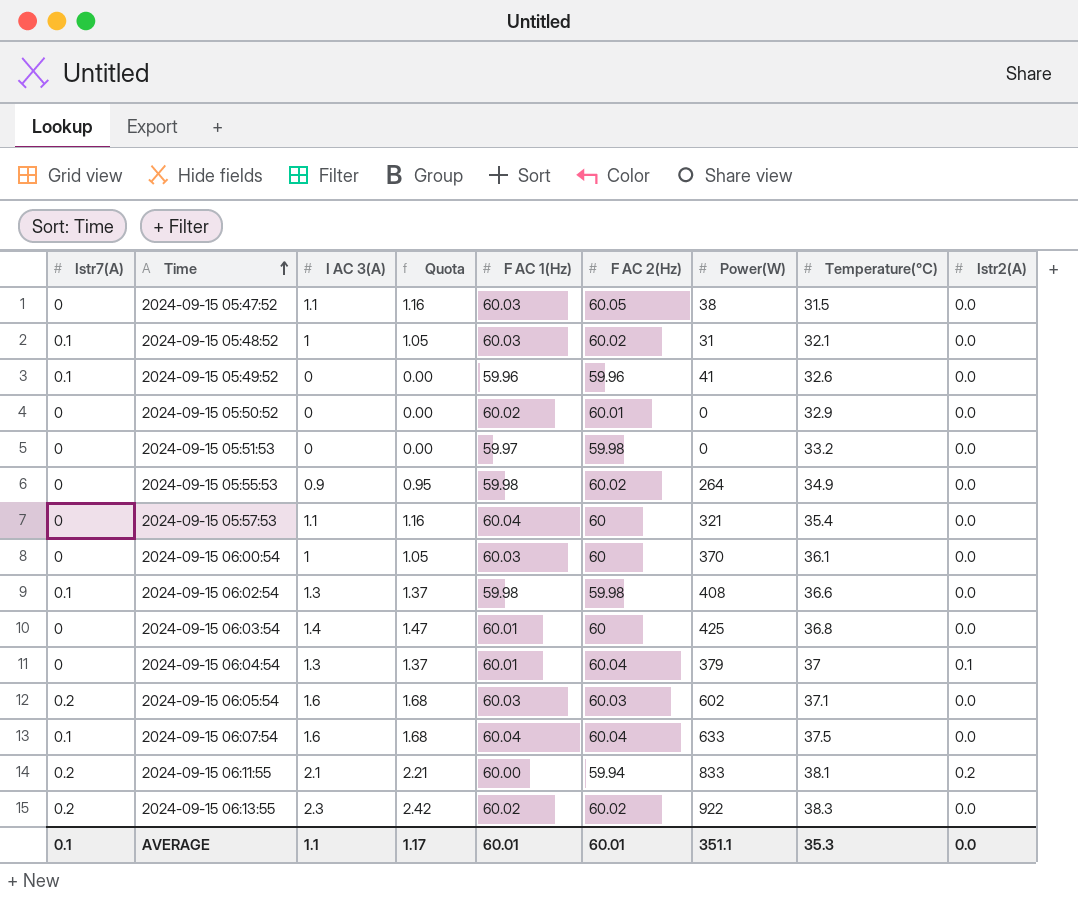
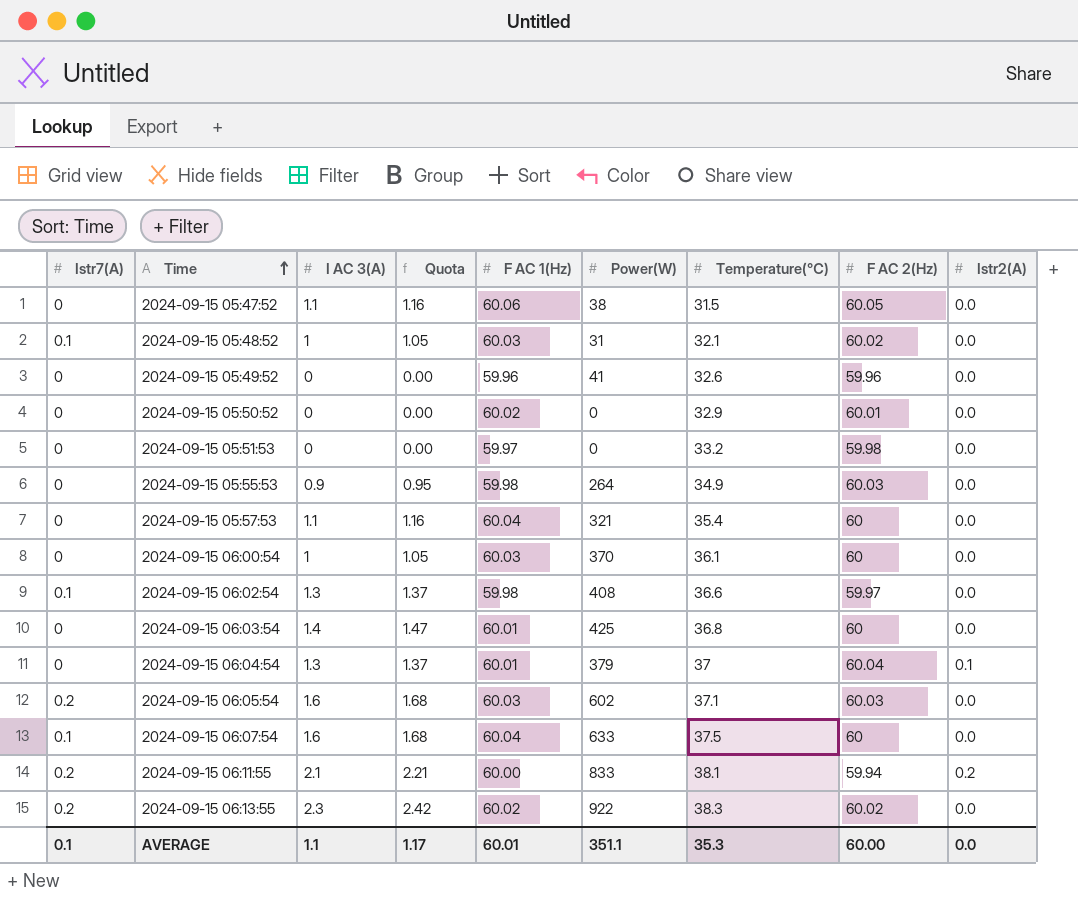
column F AC 2(Hz) | position: 6 -> 8
2024-09-15 05:47:52 | F AC 1(Hz): 60.03 -> 60.06
2024-09-15 05:49:52 | Istr7(A): 0.1 -> 0
2024-09-15 05:55:53 | F AC 2(Hz): 60.02 -> 60.03
2024-09-15 06:02:54 | F AC 2(Hz): 59.98 -> 59.97
2024-09-15 06:07:54 | F AC 2(Hz): 60.04 -> 60
AVERAGE | F AC 2(Hz): 60.01 -> 60.00

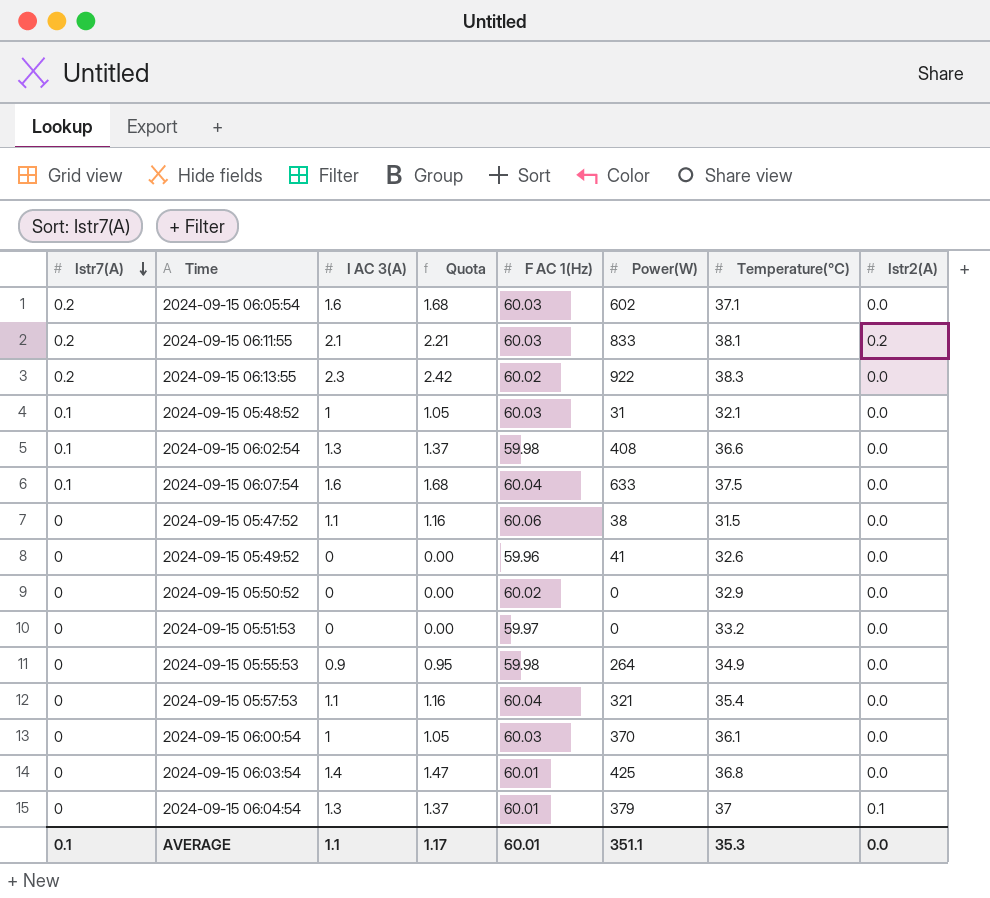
row order: Time ascending -> Istr7(A) descending
column F AC 2(Hz) | position: 8 -> none
2024-09-15 06:11:55 | F AC 1(Hz): 60.00 -> 60.03

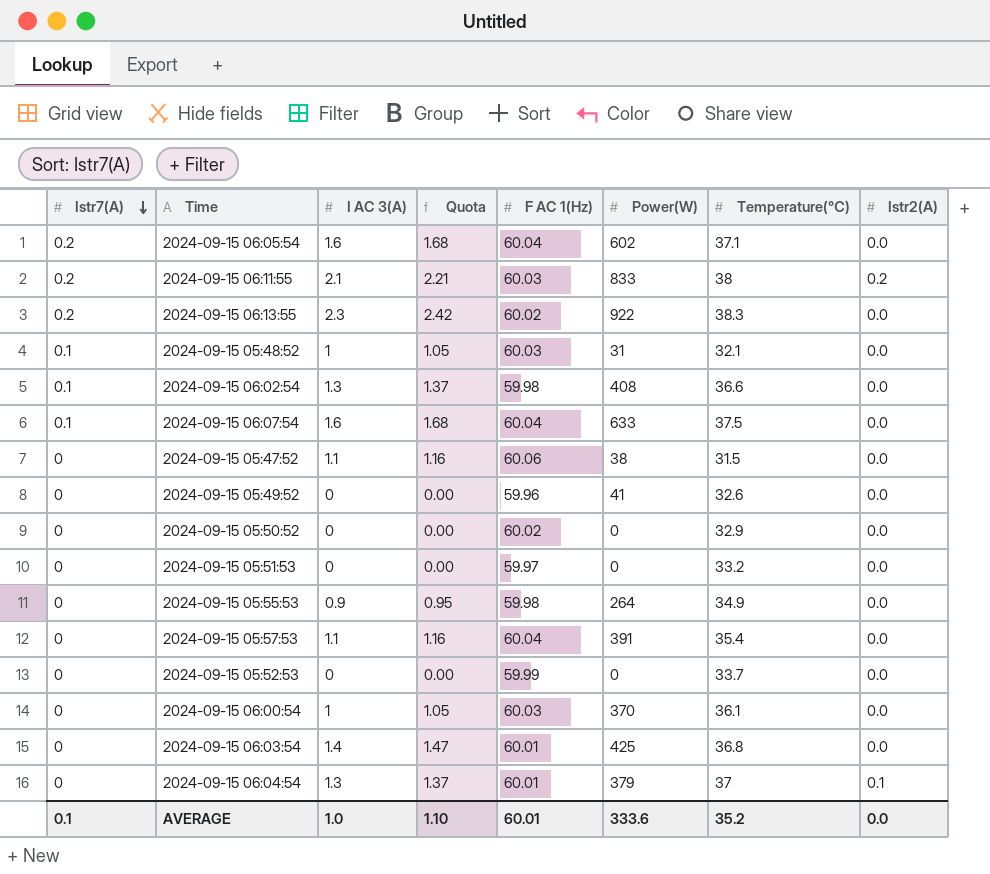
2024-09-15 06:05:54 | F AC 1(Hz): 60.03 -> 60.04
2024-09-15 06:11:55 | Temperature(℃): 38.1 -> 38
2024-09-15 05:57:53 | Power(W): 321 -> 391
row 2024-09-15 05:52:53: none -> 0 | 0 | 0.00 | 59.99 | 0 | 33.7 | 0.0
AVERAGE | I AC 3(A): 1.1 -> 1.0
AVERAGE | Quota: 1.17 -> 1.10
AVERAGE | Power(W): 351.1 -> 333.6
AVERAGE | Temperature(℃): 35.3 -> 35.2

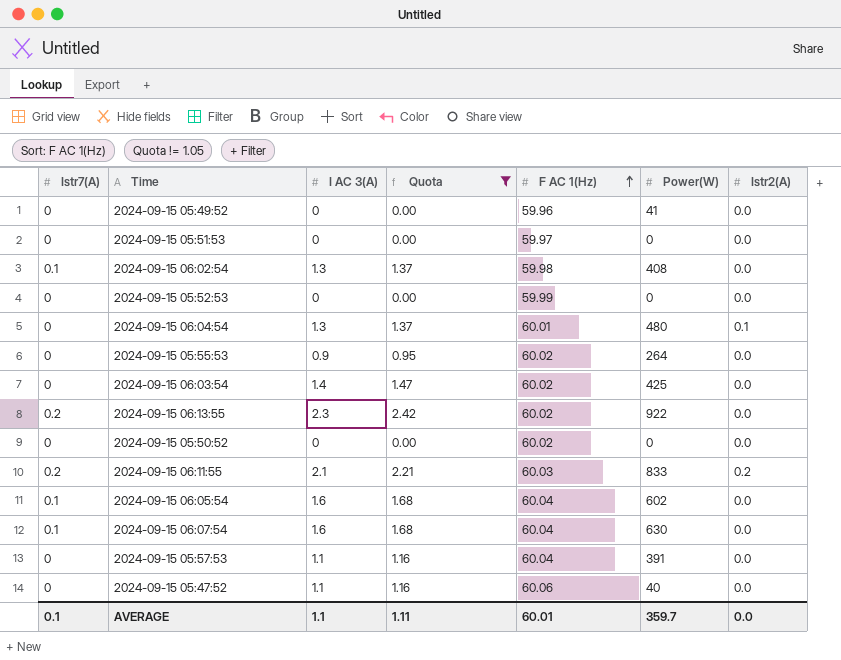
filter: none -> Quota != 1.05
row order: Istr7(A) descending -> F AC 1(Hz) ascending
column Temperature(℃) | position: 7 -> none
2024-09-15 06:04:54 | Power(W): 379 -> 480
2024-09-15 05:55:53 | F AC 1(Hz): 59.98 -> 60.02
2024-09-15 06:03:54 | F AC 1(Hz): 60.01 -> 60.02
2024-09-15 06:05:54 | Istr7(A): 0.2 -> 0.1
2024-09-15 06:07:54 | Power(W): 633 -> 630
2024-09-15 05:47:52 | Power(W): 38 -> 40
AVERAGE | I AC 3(A): 1.0 -> 1.1
AVERAGE | Quota: 1.10 -> 1.11
AVERAGE | Power(W): 333.6 -> 359.7

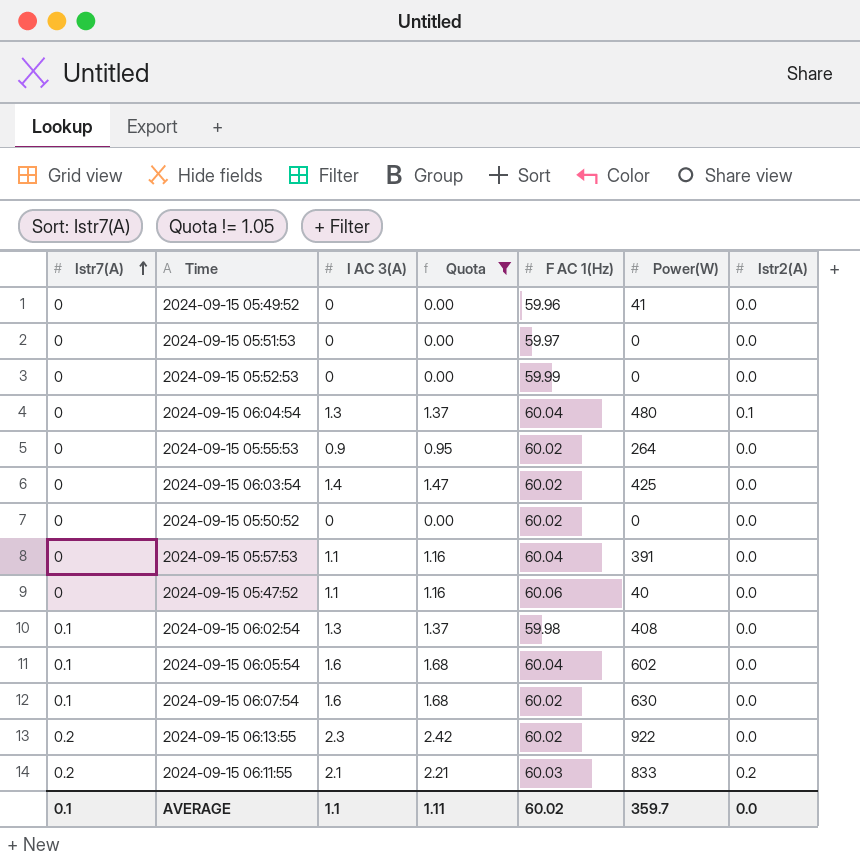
row order: F AC 1(Hz) ascending -> Istr7(A) ascending
2024-09-15 06:04:54 | F AC 1(Hz): 60.01 -> 60.04
2024-09-15 06:07:54 | F AC 1(Hz): 60.04 -> 60.02
AVERAGE | F AC 1(Hz): 60.01 -> 60.02

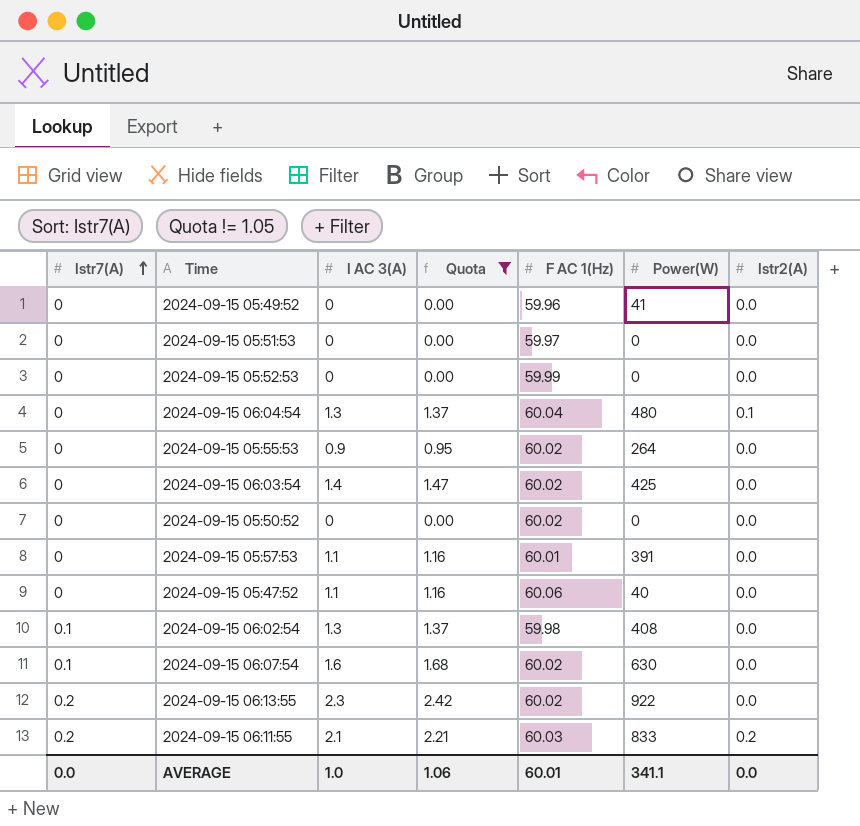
row 2024-09-15 06:05:54: 0.1 | 1.6 | 1.68 | 60.04 | 602 | 0.0 -> none
2024-09-15 05:57:53 | F AC 1(Hz): 60.04 -> 60.01
AVERAGE | Istr7(A): 0.1 -> 0.0
AVERAGE | I AC 3(A): 1.1 -> 1.0
AVERAGE | Quota: 1.11 -> 1.06
AVERAGE | F AC 1(Hz): 60.02 -> 60.01
AVERAGE | Power(W): 359.7 -> 341.1

